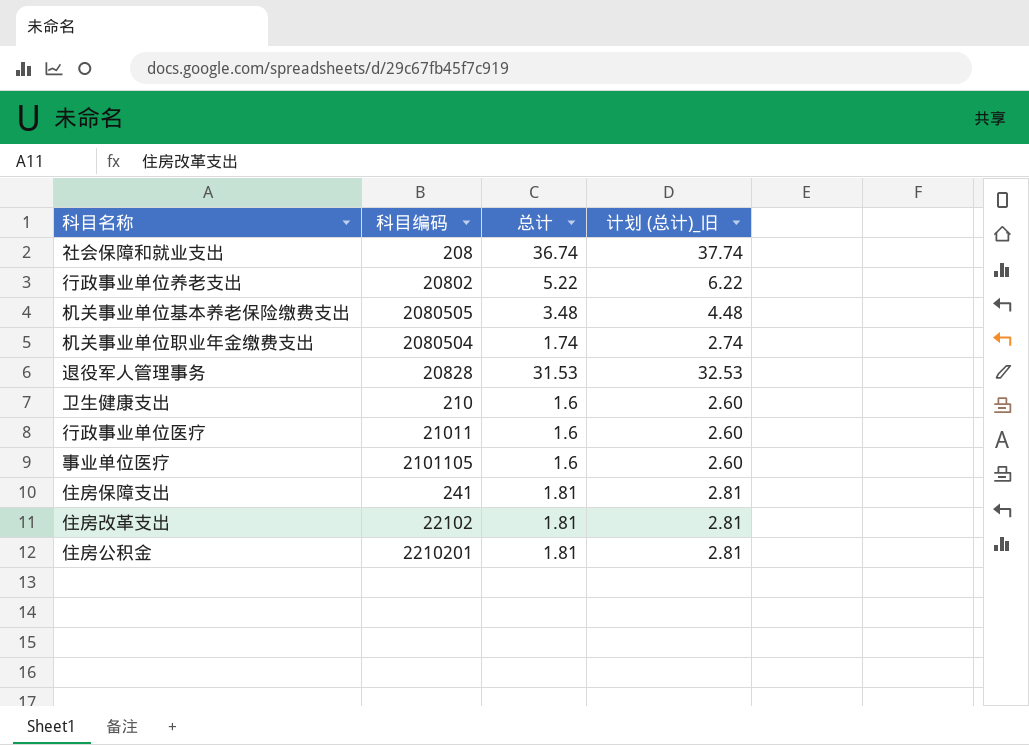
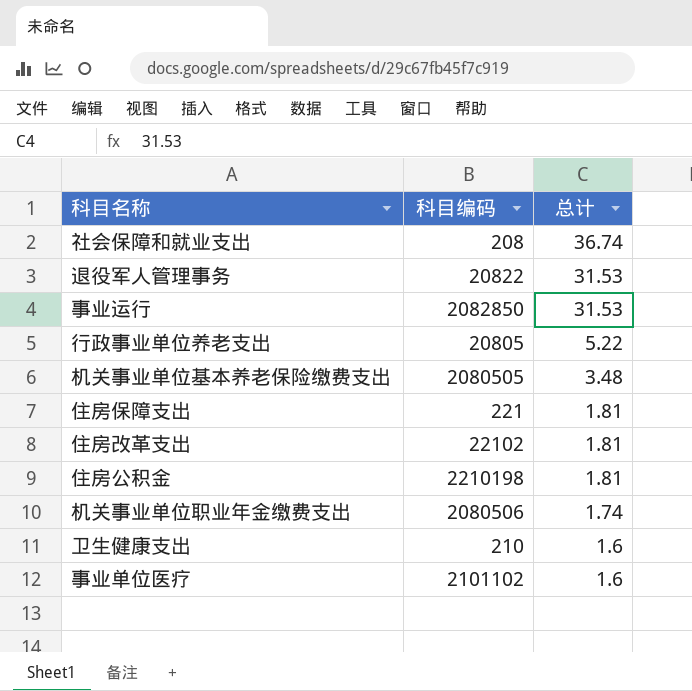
row order: none -> 总计 descending
column 计划 (总计)_旧 | formula: [总计] + 1 -> none
row 行政事业单位医疗: 21011 | 1.6 | 2.60 -> none
退役军人管理事务 | 科目编码: 20828 -> 20822
row 事业运行: none -> 2082850 | 31.53
行政事业单位养老支出 | 科目编码: 20802 -> 20805
住房保障支出 | 科目编码: 241 -> 221
住房公积金 | 科目编码: 2210201 -> 2210198
机关事业单位职业年金缴费支出 | 科目编码: 2080504 -> 2080506
事业单位医疗 | 科目编码: 2101105 -> 2101102

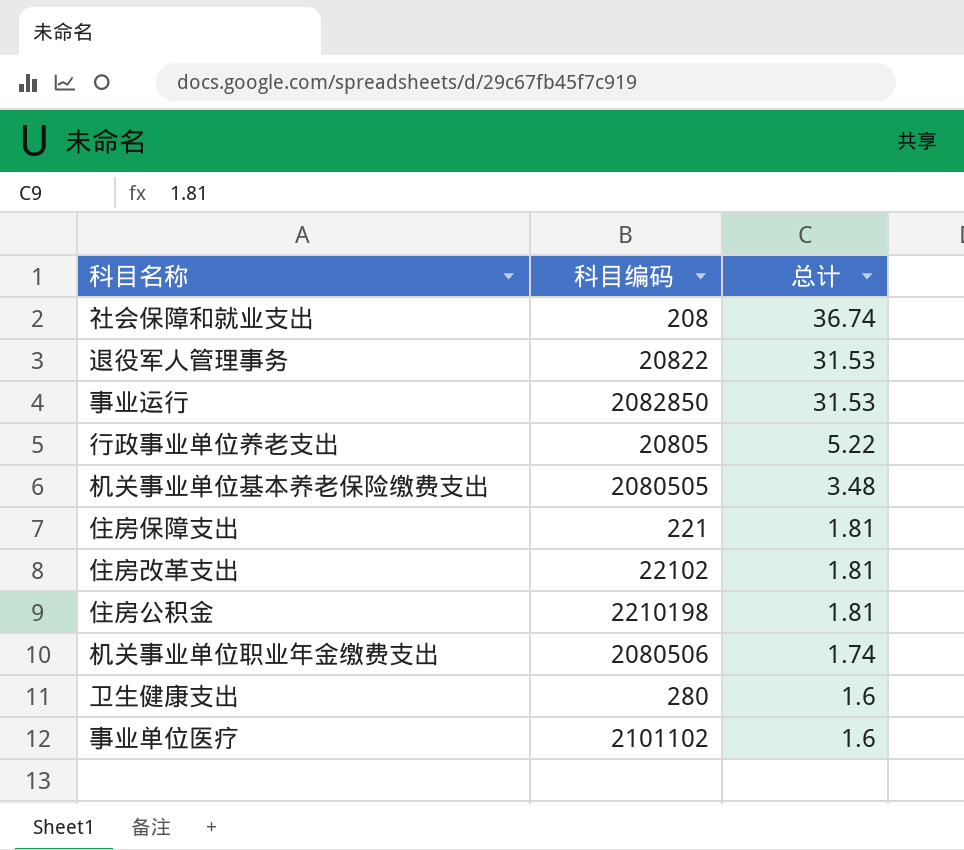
卫生健康支出 | 科目编码: 210 -> 280

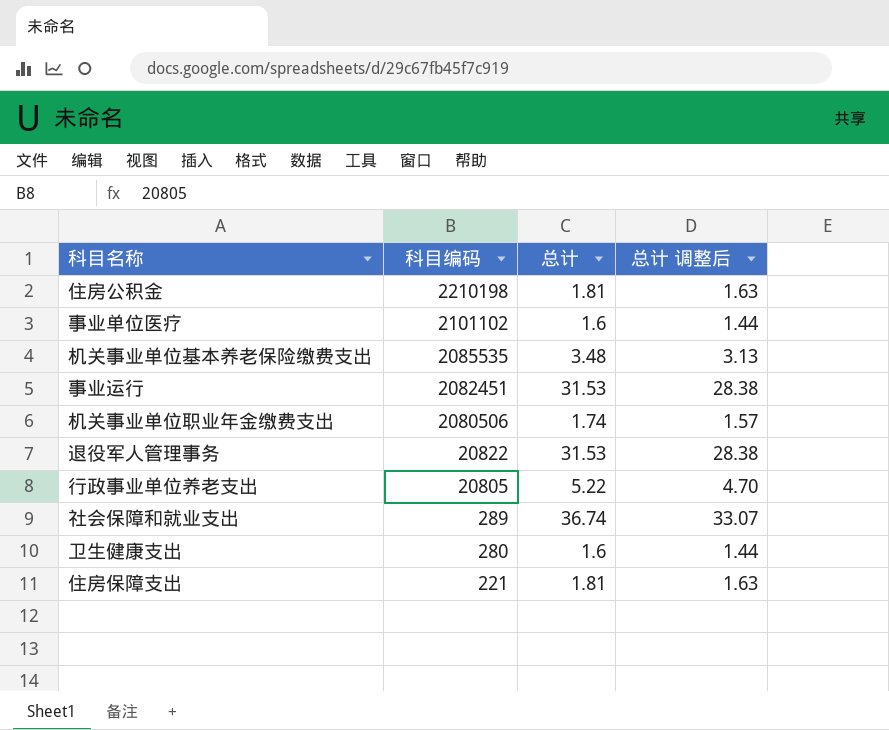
row order: 总计 descending -> 科目编码 descending
column 总计 调整后 | formula: none -> [总计] * 0.9
row 住房改革支出: 22102 | 1.81 -> none
机关事业单位基本养老保险缴费支出 | 科目编码: 2080505 -> 2085535
事业运行 | 科目编码: 2082850 -> 2082451
社会保障和就业支出 | 科目编码: 208 -> 289

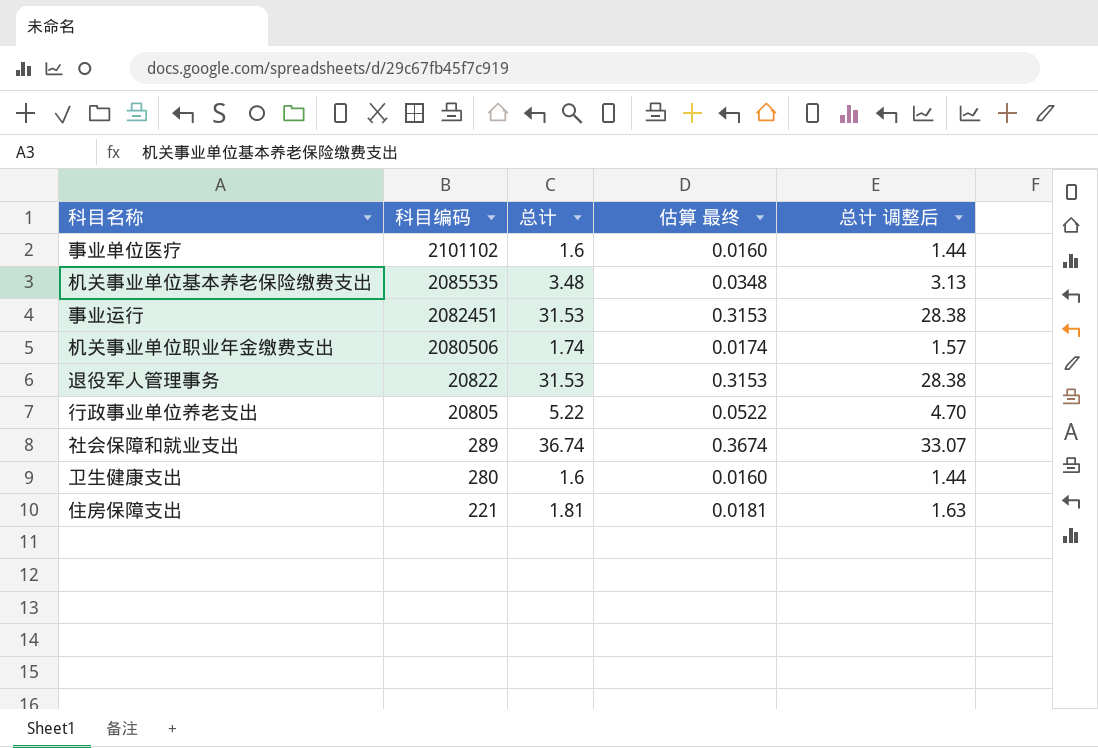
column 估算 最终 | formula: none -> [总计] * 0.01
row 住房公积金: 2210198 | 1.81 | 1.63 -> none

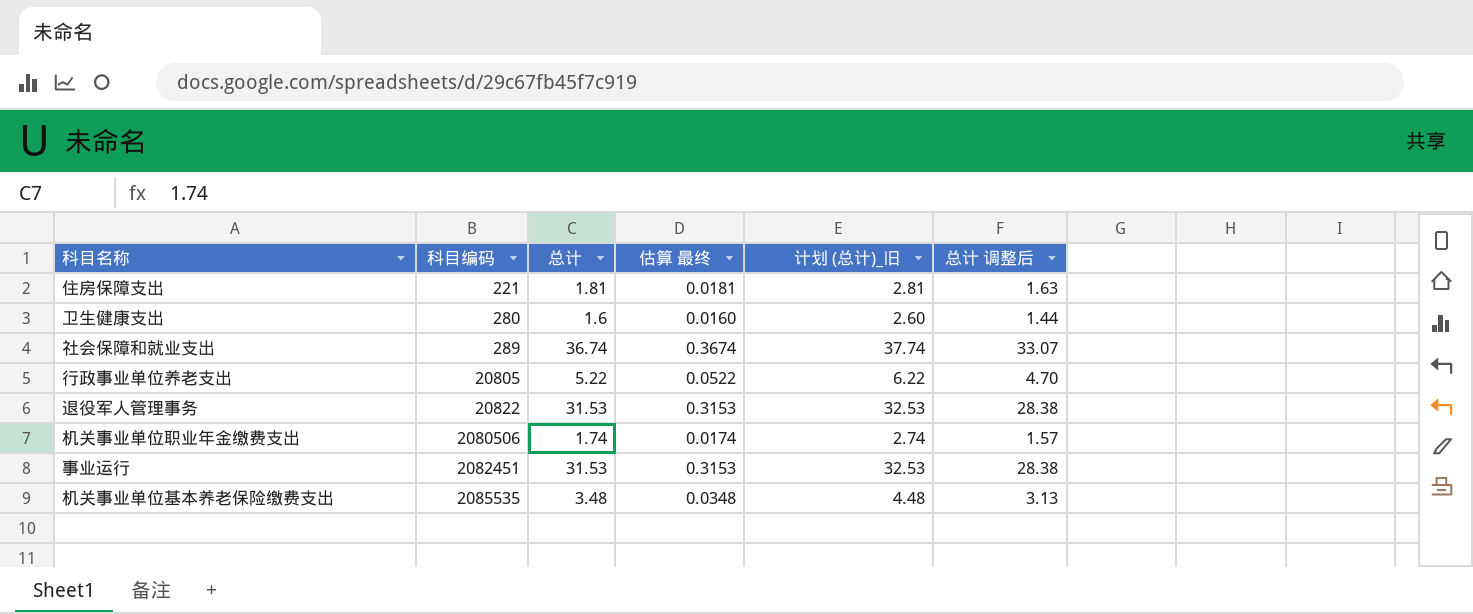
row order: 科目编码 descending -> 科目编码 ascending
column 计划 (总计)_旧 | formula: none -> [总计] + 1
row 事业单位医疗: 2101102 | 1.6 | 0.0160 | 1.44 -> none

